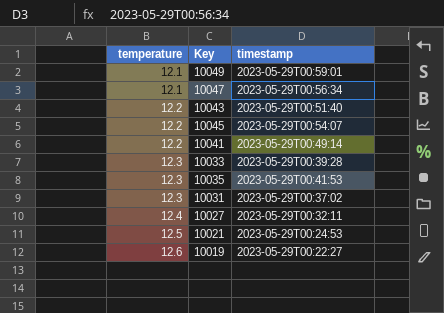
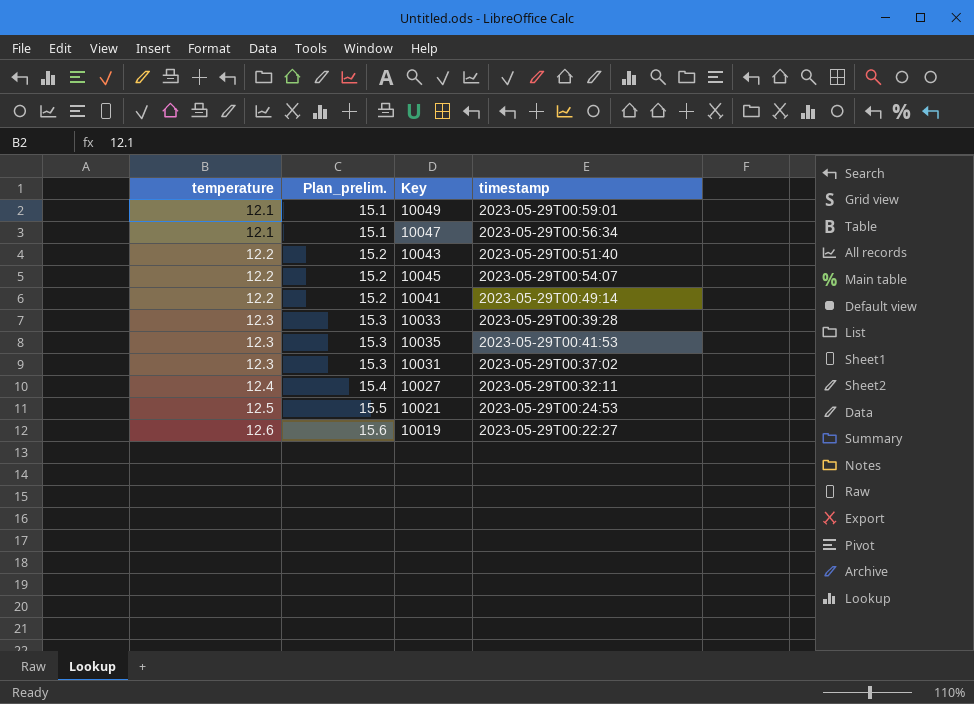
column Plan_prelim. | formula: none -> [temperature] + 3

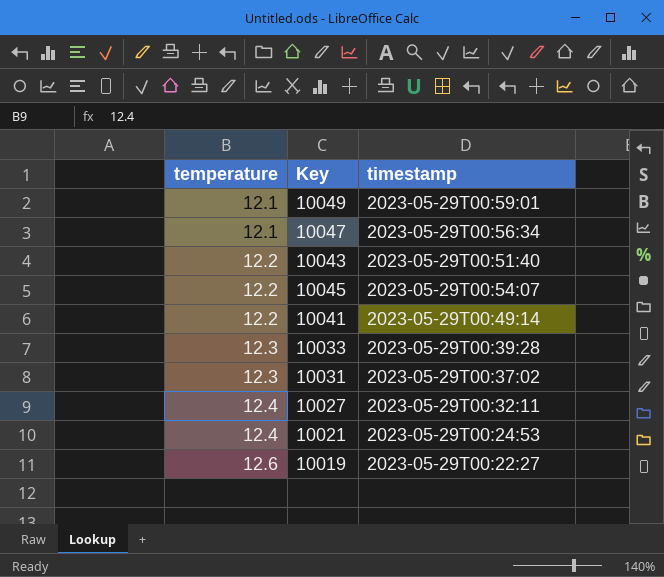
column Plan_prelim. | formula: [temperature] + 3 -> none
row 10035: 12.3 | 15.3 | 2023-05-29T00:41:53 -> none
10021 | temperature: 12.5 -> 12.4

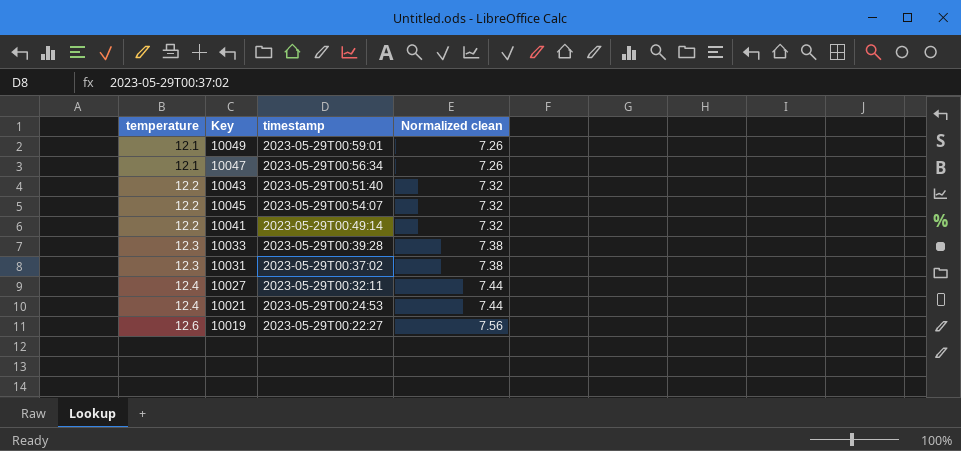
column Normalized clean | formula: none -> [temperature] * 0.6

